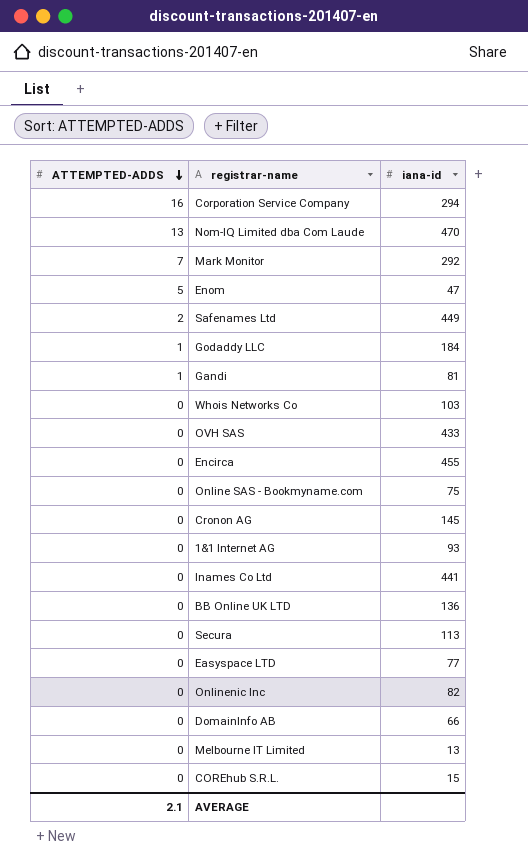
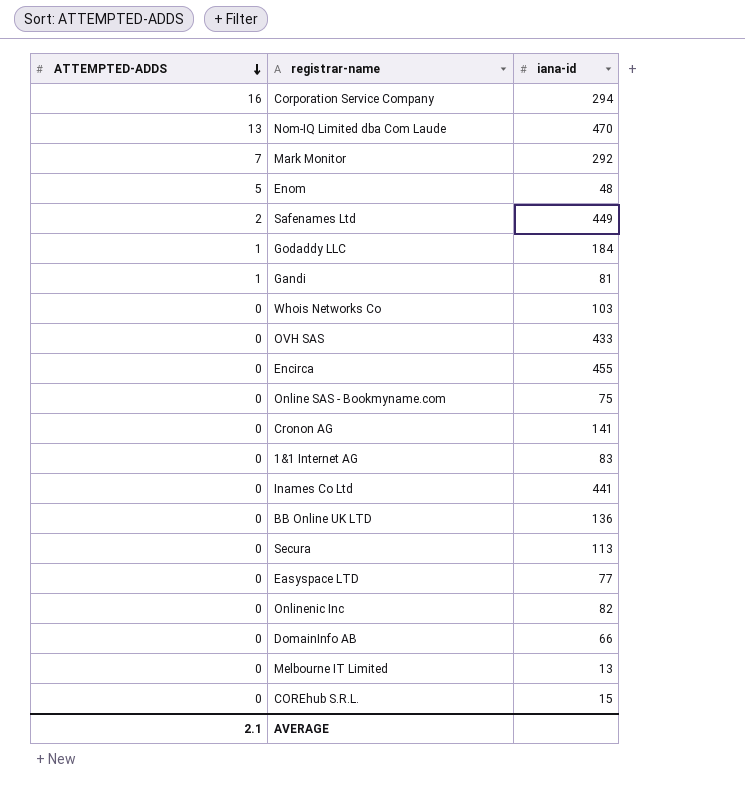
Enom | iana-id: 47 -> 48
Cronon AG | iana-id: 145 -> 141
1&1 Internet AG | iana-id: 93 -> 83

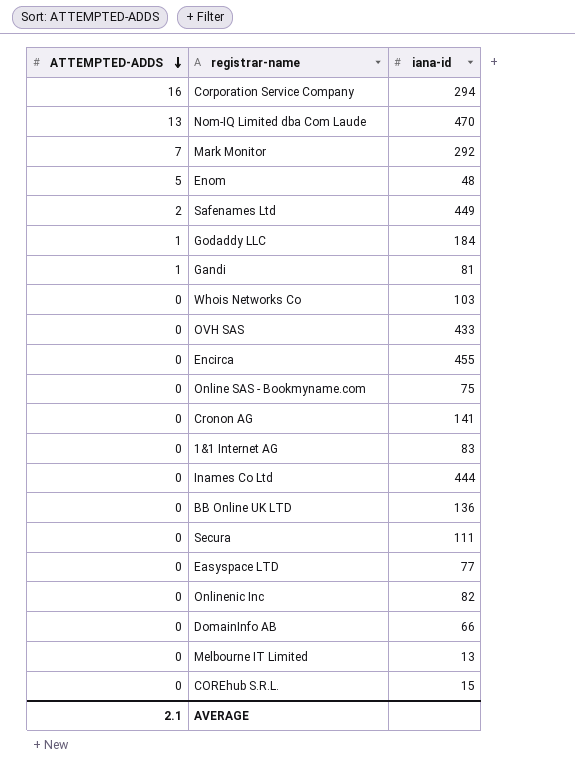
Inames Co Ltd | iana-id: 441 -> 444
Secura | iana-id: 113 -> 111

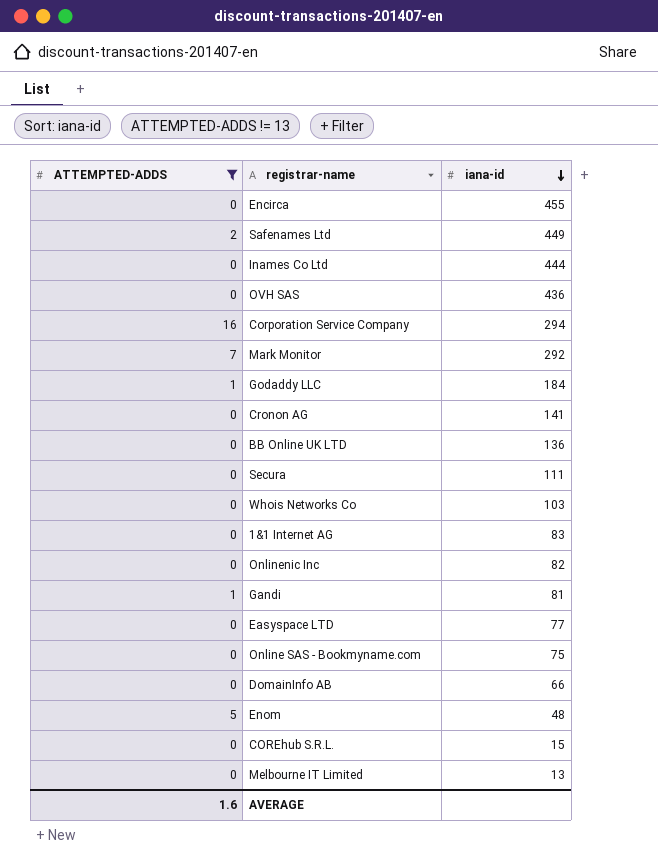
filter: none -> ATTEMPTED-ADDS != 13
row order: ATTEMPTED-ADDS descending -> iana-id descending
OVH SAS | iana-id: 433 -> 436
AVERAGE | ATTEMPTED-ADDS: 2.1 -> 1.6

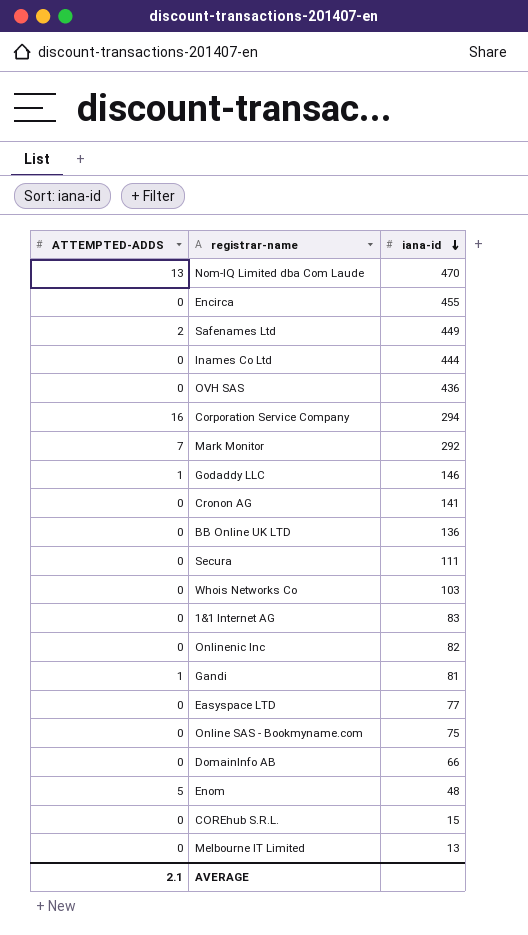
filter: ATTEMPTED-ADDS != 13 -> none
Godaddy LLC | iana-id: 184 -> 146
AVERAGE | ATTEMPTED-ADDS: 1.6 -> 2.1

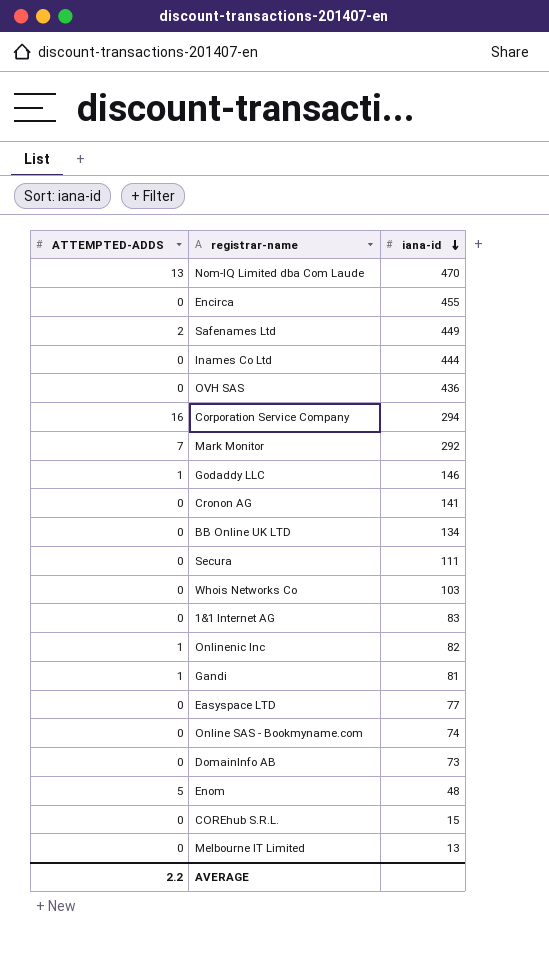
BB Online UK LTD | iana-id: 136 -> 134
Onlinenic Inc | ATTEMPTED-ADDS: 0 -> 1
Online SAS - Bookmyname.com | iana-id: 75 -> 74
DomainInfo AB | iana-id: 66 -> 73
AVERAGE | ATTEMPTED-ADDS: 2.1 -> 2.2

